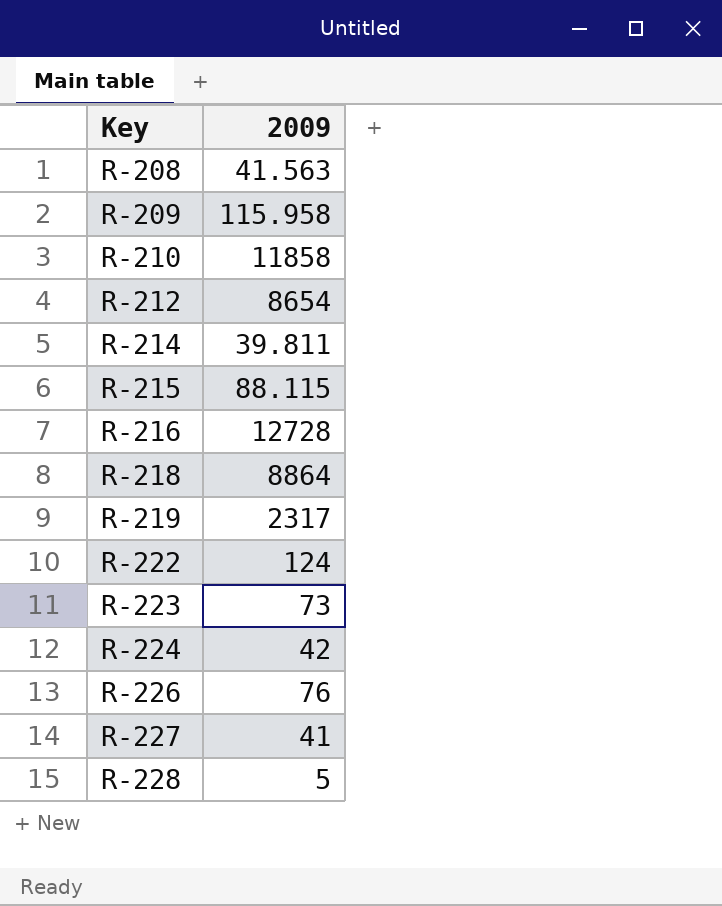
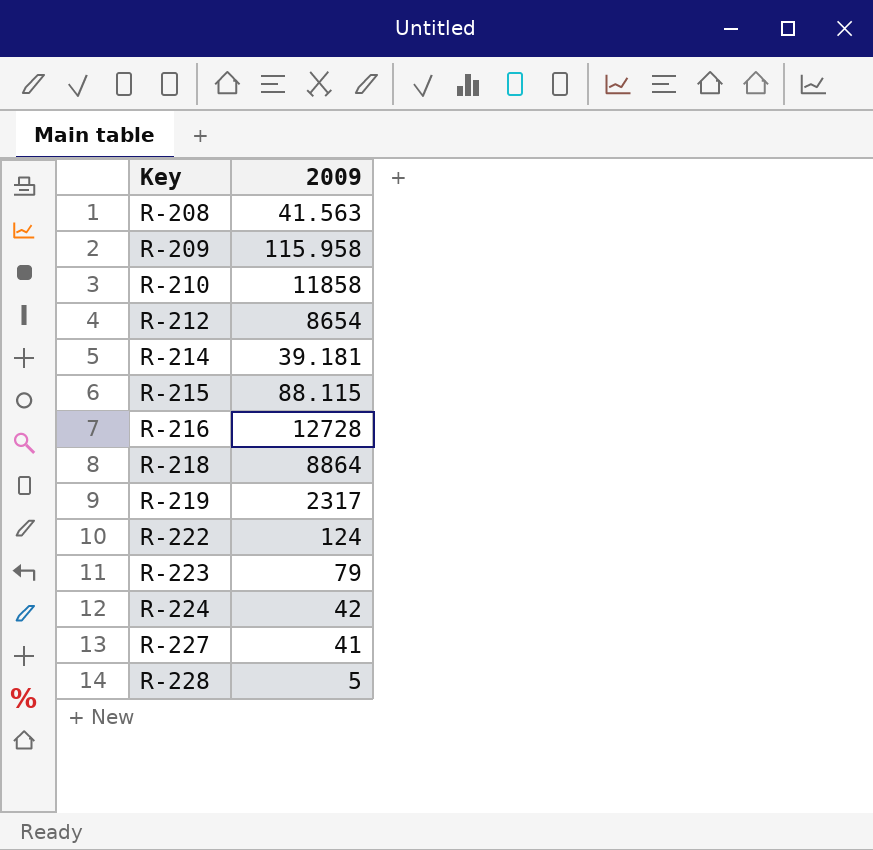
row R-226: 76 -> none
R-214 | 2009: 39.811 -> 39.181
R-223 | 2009: 73 -> 79

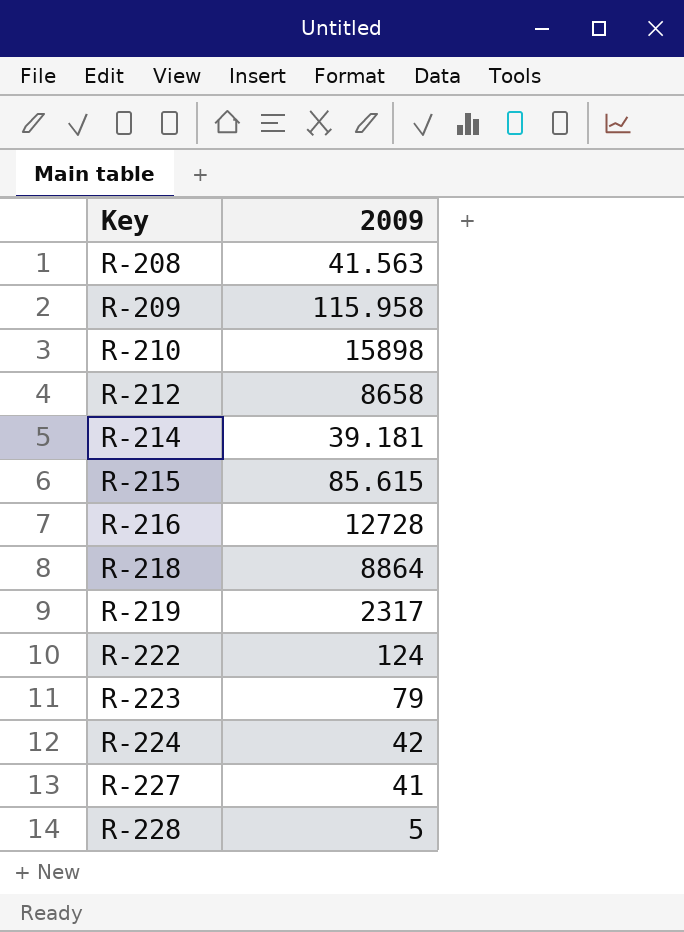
R-210 | 2009: 11858 -> 15898
R-212 | 2009: 8654 -> 8658
R-215 | 2009: 88.115 -> 85.615

